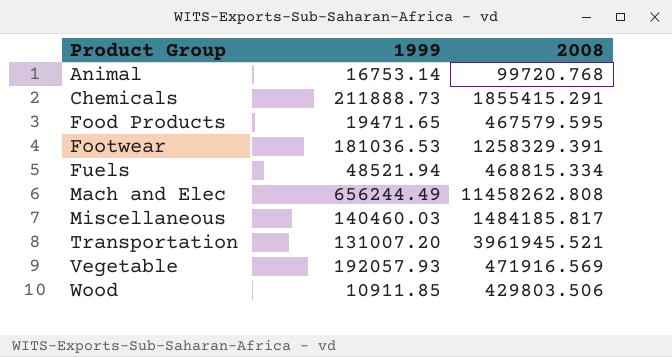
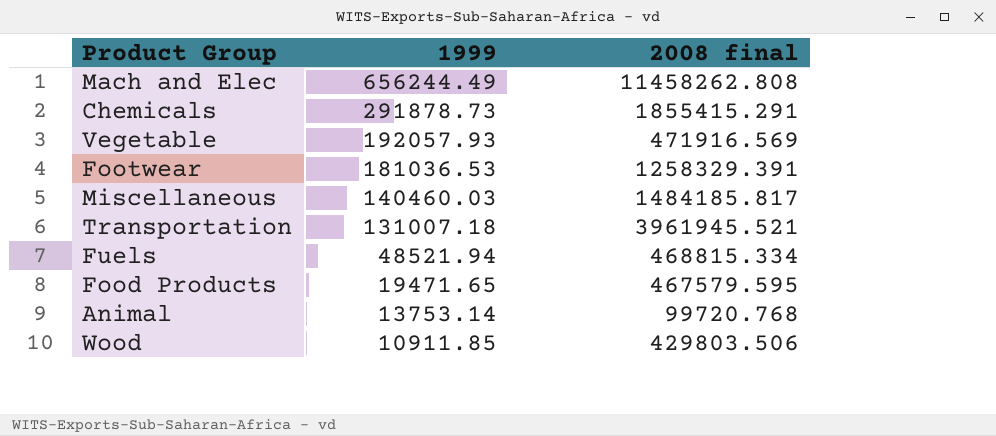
row order: Product Group ascending -> 1999 descending
column name: 2008 -> 2008 final
Chemicals | 1999: 211888.73 -> 291878.73
Transportation | 1999: 131007.20 -> 131007.18
Animal | 1999: 16753.14 -> 13753.14

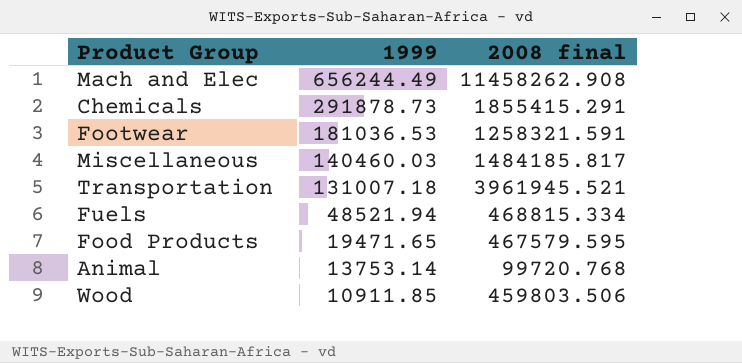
row Vegetable: 192057.93 | 471916.569 -> none
Mach and Elec | 2008 final: 11458262.808 -> 11458262.908
Footwear | 2008 final: 1258329.391 -> 1258321.591
Wood | 2008 final: 429803.506 -> 459803.506

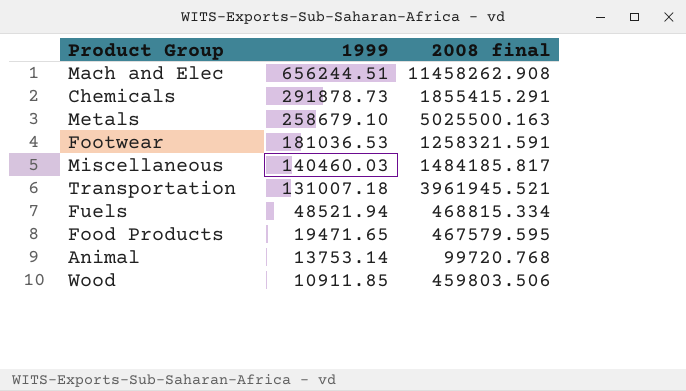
Mach and Elec | 1999: 656244.49 -> 656244.51
row Metals: none -> 258679.10 | 5025500.163

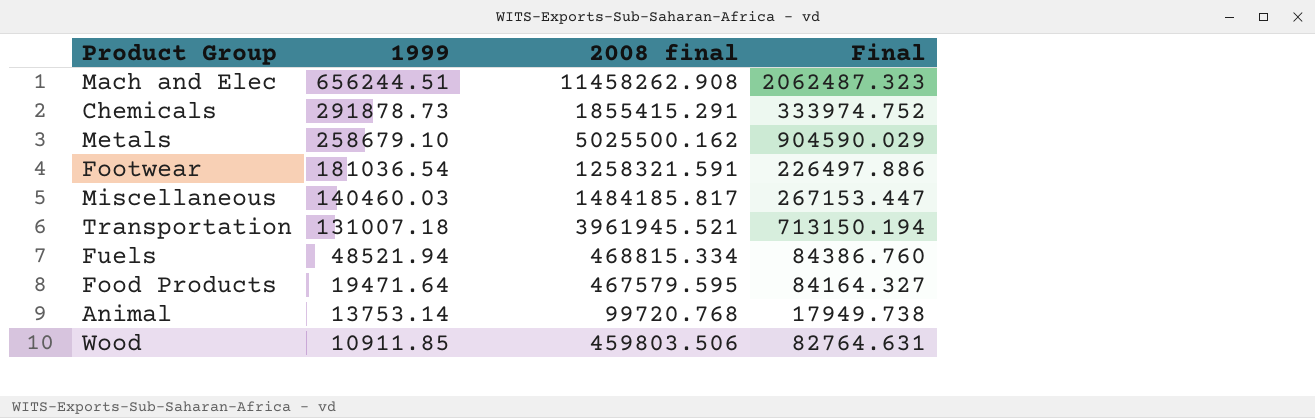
column Final | formula: none -> [2008 final] * 0.18
Metals | 2008 final: 5025500.163 -> 5025500.162
Footwear | 1999: 181036.53 -> 181036.54
Food Products | 1999: 19471.65 -> 19471.64

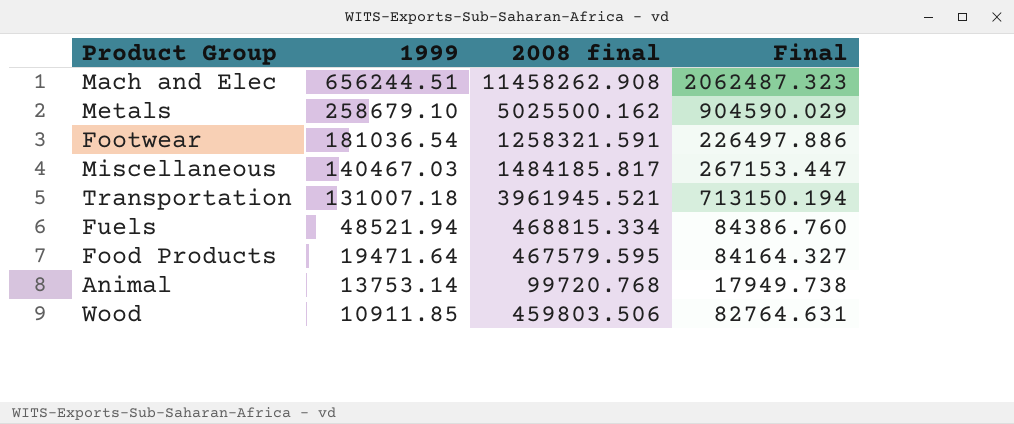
row Chemicals: 291878.73 | 1855415.291 | 333974.752 -> none
Miscellaneous | 1999: 140460.03 -> 140467.03

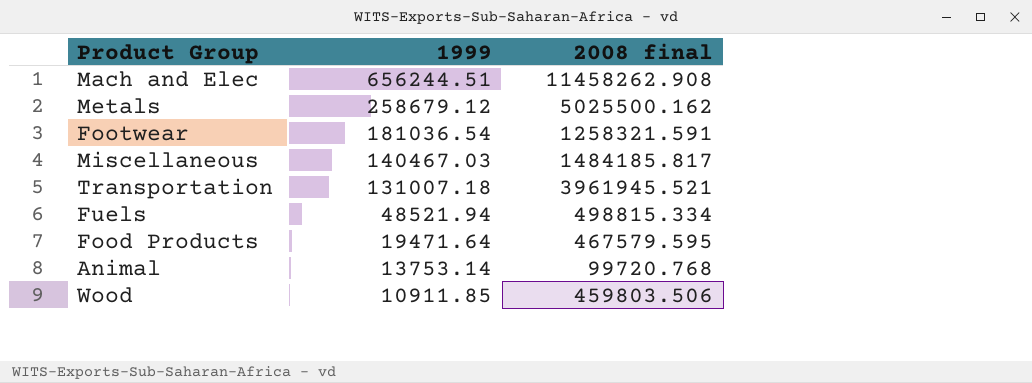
column Final | formula: [2008 final] * 0.18 -> none
Metals | 1999: 258679.10 -> 258679.12
Fuels | 2008 final: 468815.334 -> 498815.334

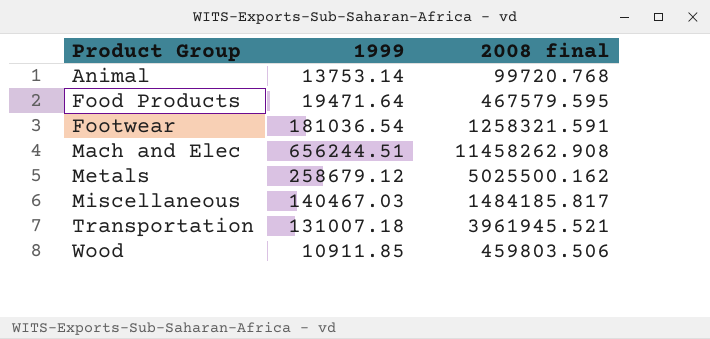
row order: 1999 descending -> Product Group ascending
row Fuels: 48521.94 | 498815.334 -> none

